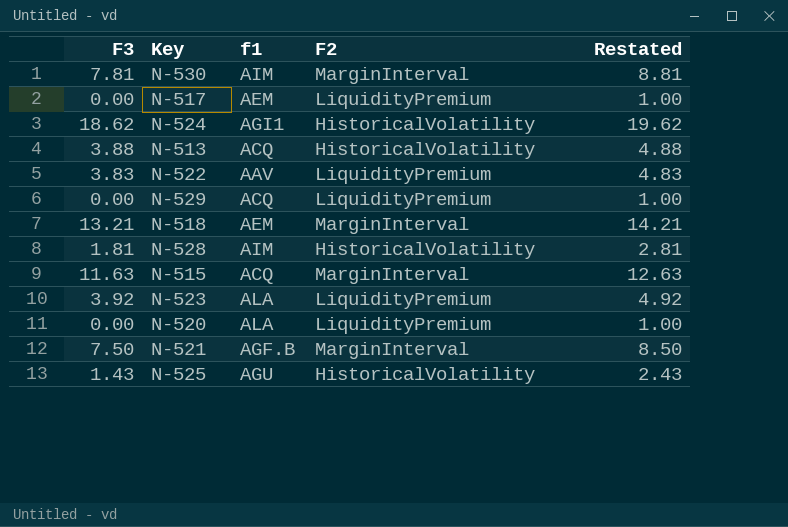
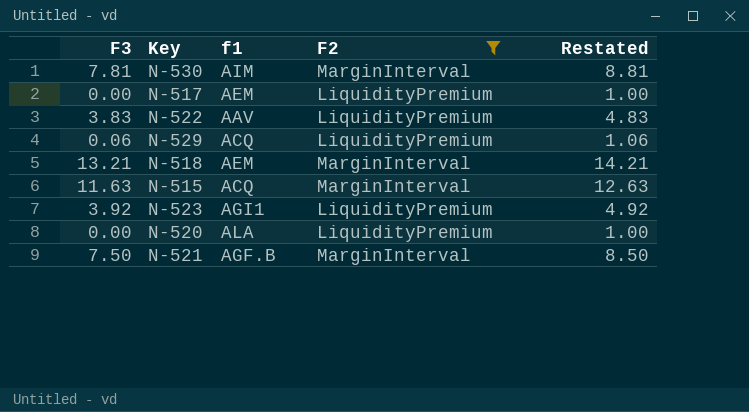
filter: none -> F2 != HistoricalVolatility
N-529 | F3: 0.00 -> 0.06
N-529 | Restated: 1.00 -> 1.06
N-523 | f1: ALA -> AGI1

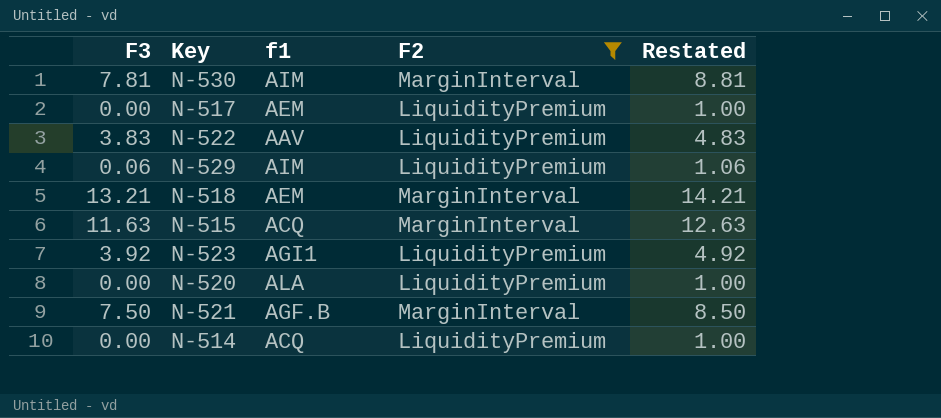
N-529 | f1: ACQ -> AIM
row N-514: none -> 0.00 | ACQ | LiquidityPremium | 1.00

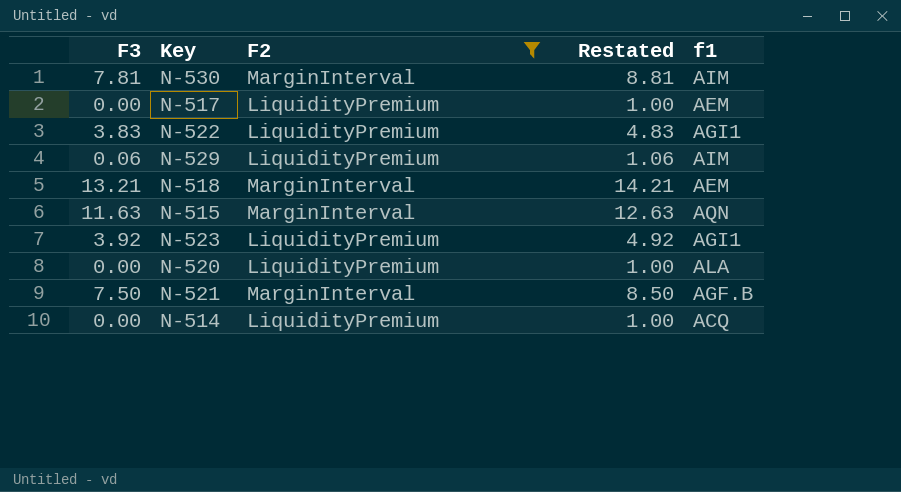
column f1 | position: 3 -> 5
N-522 | f1: AAV -> AGI1
N-515 | f1: ACQ -> AQN

